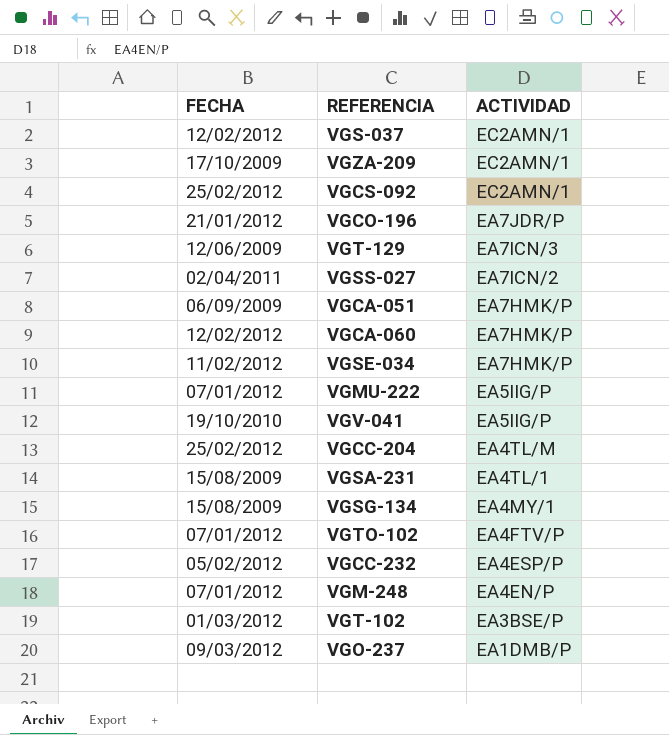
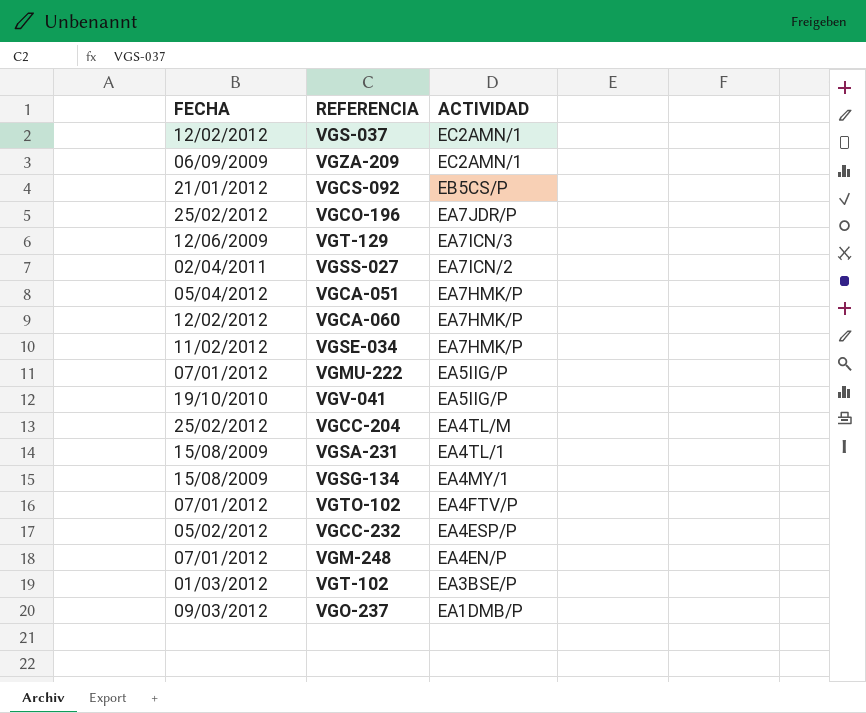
VGZA-209 | FECHA: 17/10/2009 -> 06/09/2009
VGCS-092 | FECHA: 25/02/2012 -> 21/01/2012
VGCS-092 | ACTIVIDAD: EC2AMN/1 -> EB5CS/P
VGCO-196 | FECHA: 21/01/2012 -> 25/02/2012
VGCA-051 | FECHA: 06/09/2009 -> 05/04/2012

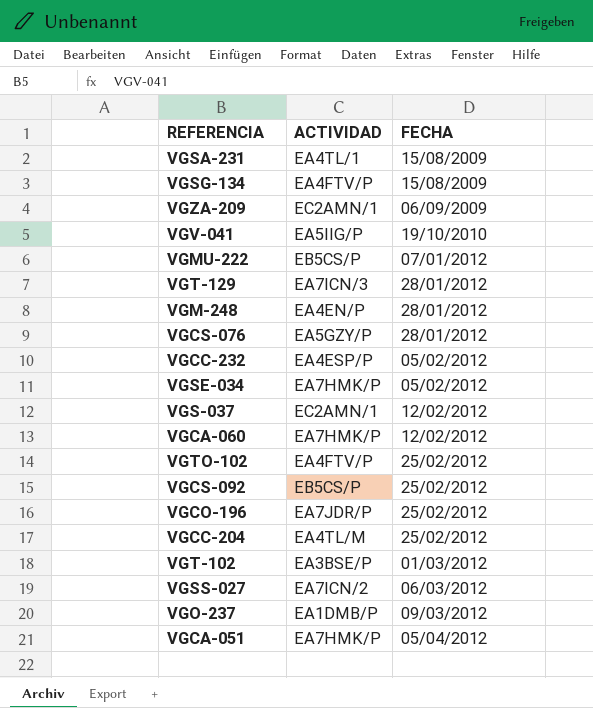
row order: ACTIVIDAD descending -> FECHA ascending
column FECHA | position: 1 -> 3
VGSG-134 | ACTIVIDAD: EA4MY/1 -> EA4FTV/P
VGMU-222 | ACTIVIDAD: EA5IIG/P -> EB5CS/P
VGT-129 | FECHA: 12/06/2009 -> 28/01/2012
VGM-248 | FECHA: 07/01/2012 -> 28/01/2012
row VGCS-076: none -> EA5GZY/P | 28/01/2012
VGSE-034 | FECHA: 11/02/2012 -> 05/02/2012
VGTO-102 | FECHA: 07/01/2012 -> 25/02/2012
VGCS-092 | FECHA: 21/01/2012 -> 25/02/2012
VGSS-027 | FECHA: 02/04/2011 -> 06/03/2012

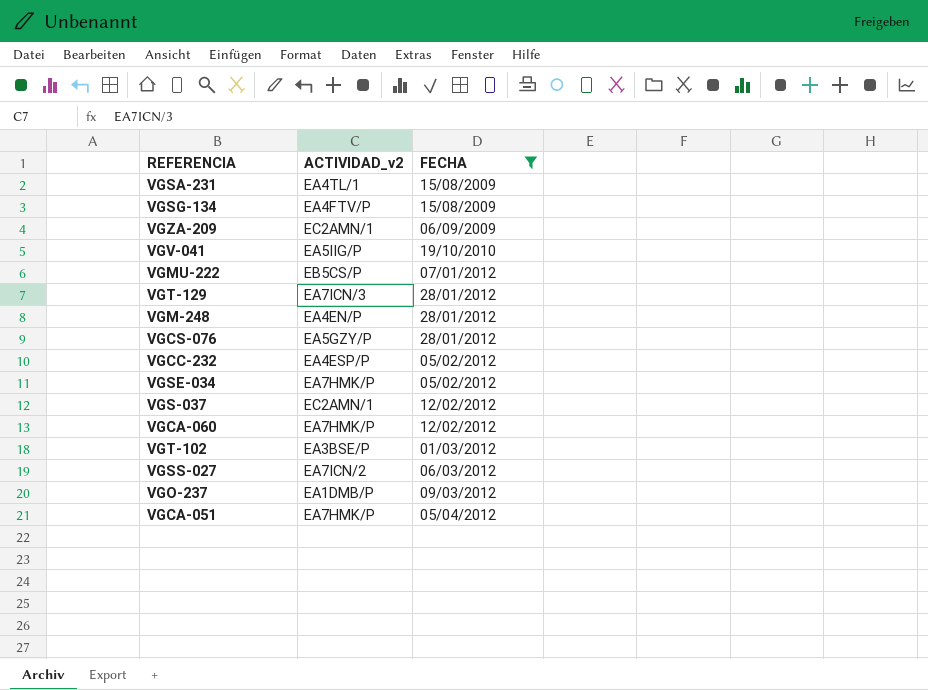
filter: none -> FECHA != 25/02/2012
column name: ACTIVIDAD -> ACTIVIDAD_v2

